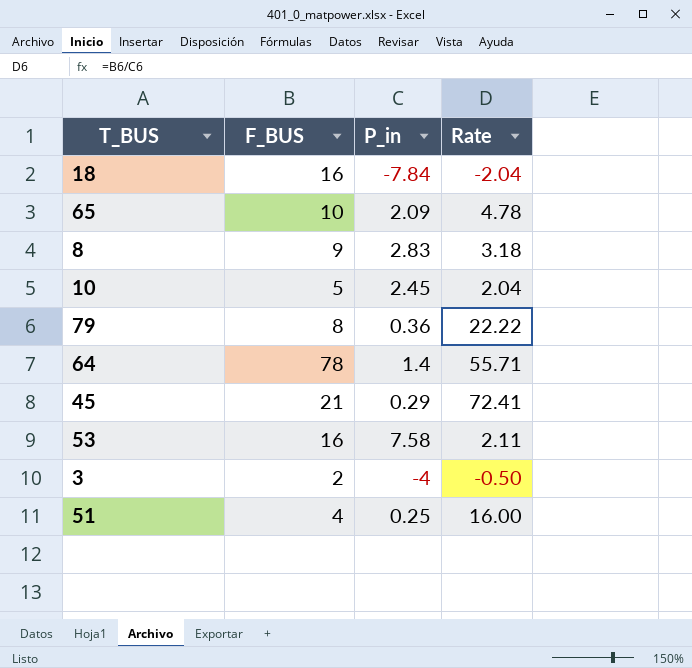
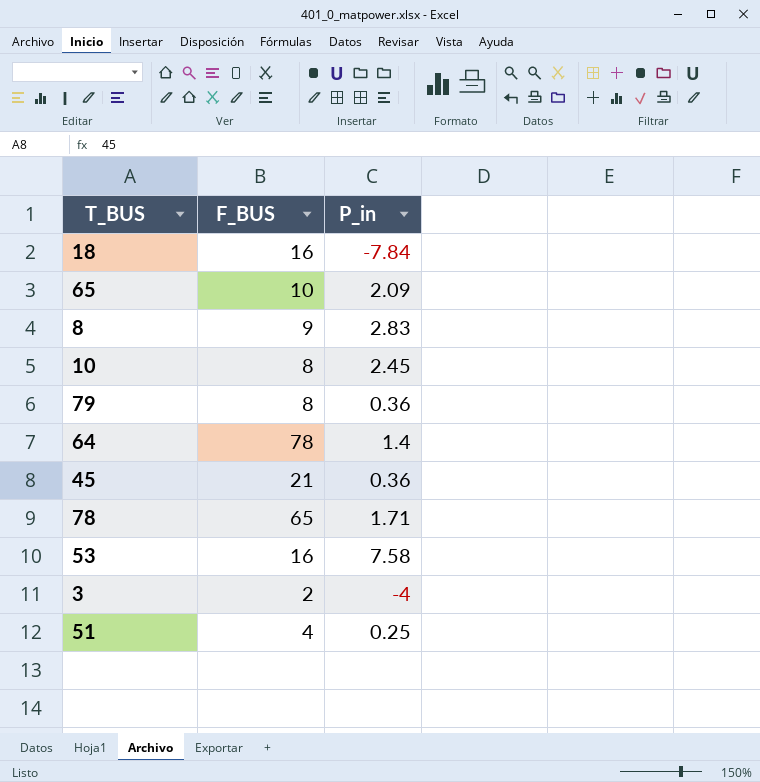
column Rate | formula: [F_BUS] / [P_in] -> none
10 | F_BUS: 5 -> 8
45 | P_in: 0.29 -> 0.36
row 78: none -> 65 | 1.71

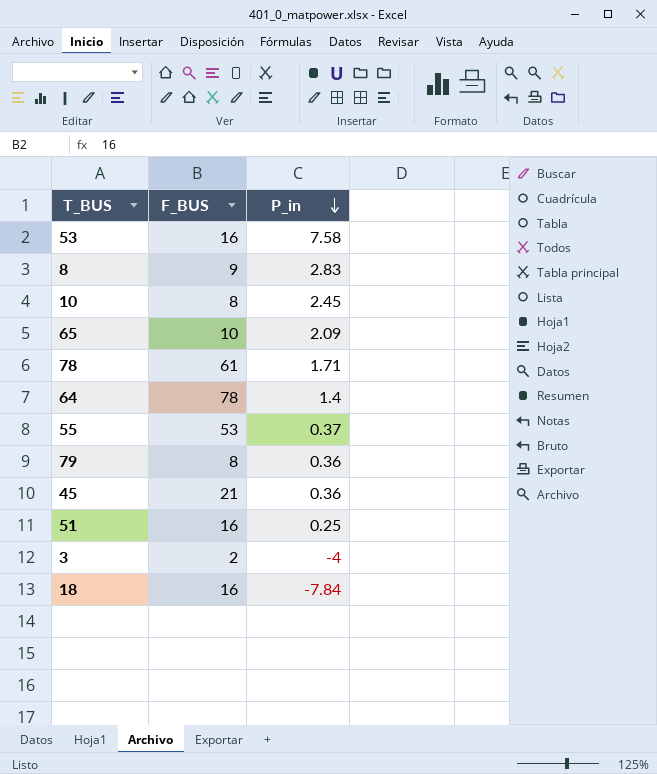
row order: none -> P_in descending
78 | F_BUS: 65 -> 61
row 55: none -> 53 | 0.37
51 | F_BUS: 4 -> 16

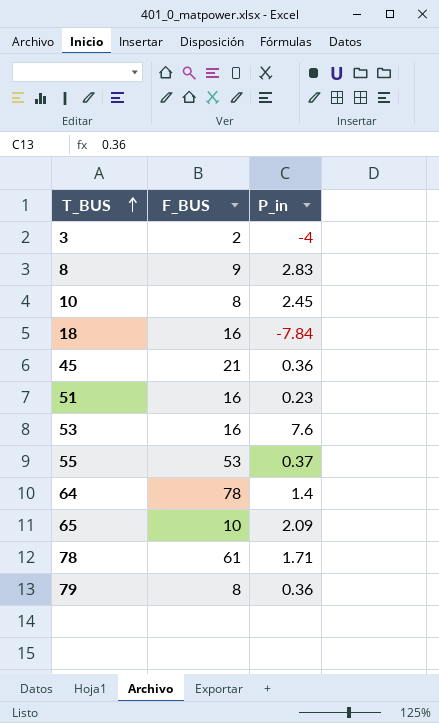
row order: P_in descending -> T_BUS ascending
51 | P_in: 0.25 -> 0.23
53 | P_in: 7.58 -> 7.6

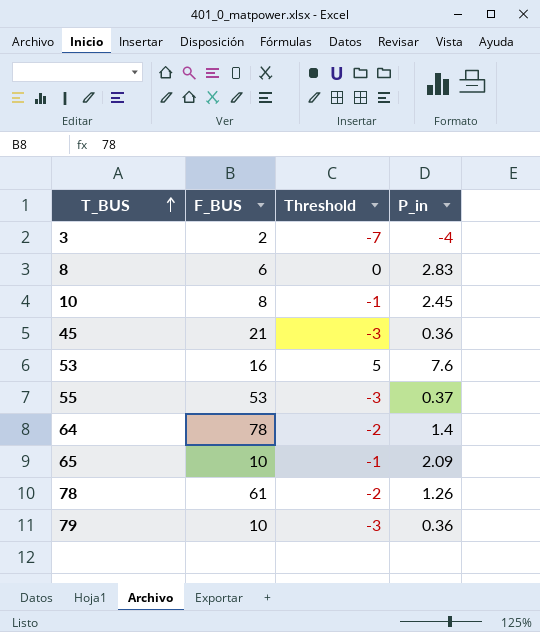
column Threshold | formula: none -> [P_in] - 3
row 18: 16 | -7.84 -> none
row 51: 16 | 0.23 -> none
8 | F_BUS: 9 -> 6
78 | P_in: 1.71 -> 1.26
79 | F_BUS: 8 -> 10

